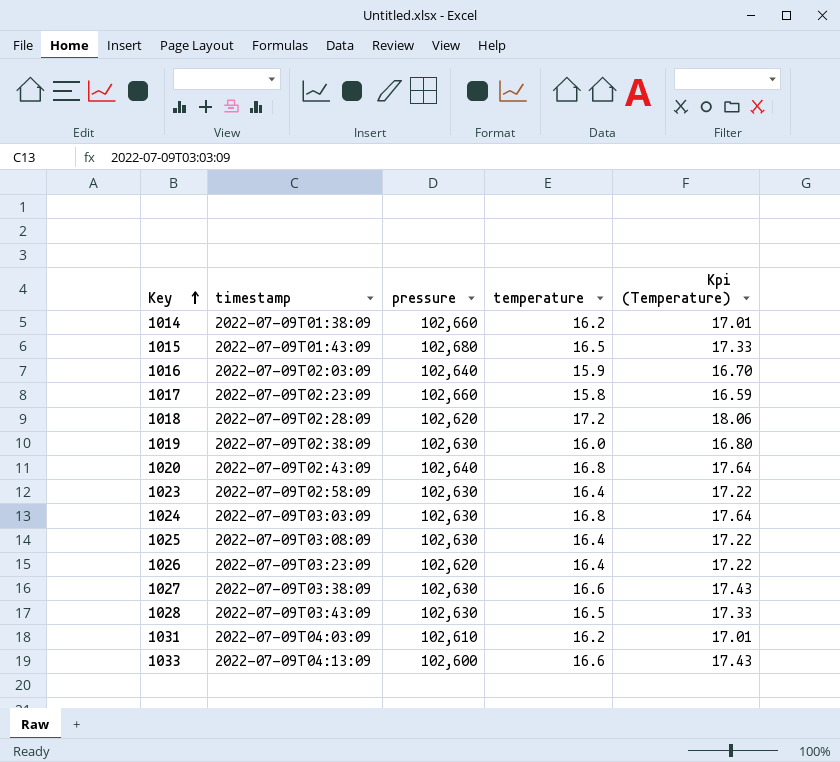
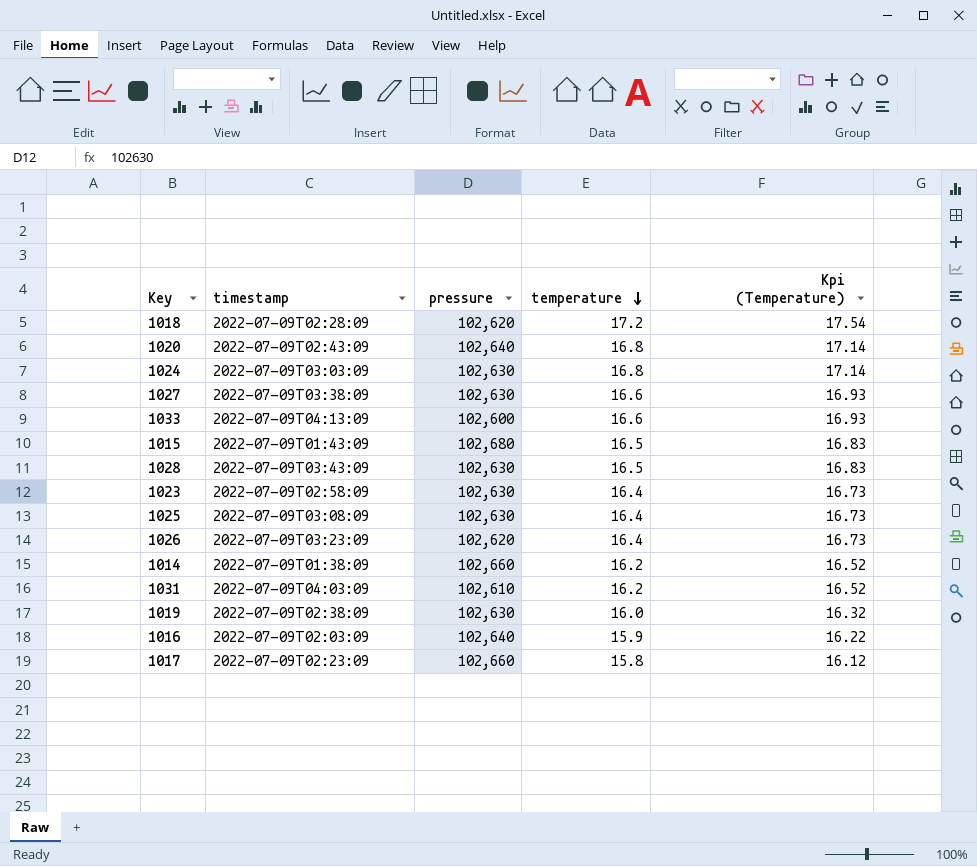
row order: Key ascending -> temperature descending
column Kpi (Temperature) | formula: [temperature] * 1.05 -> [temperature] * 1.02

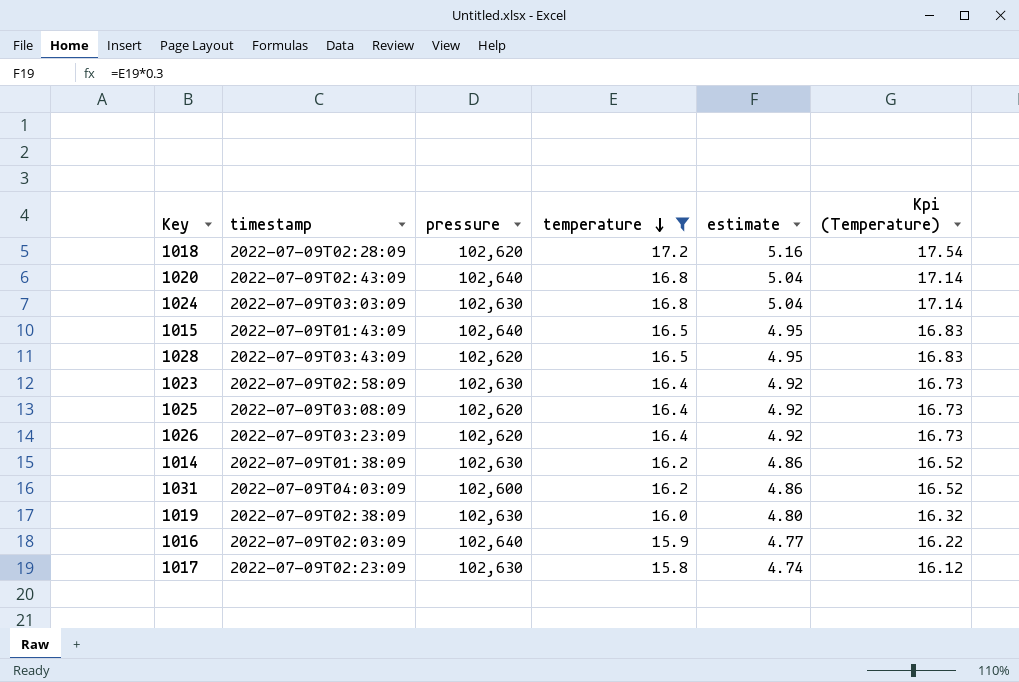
filter: none -> temperature != 16.6
column estimate | formula: none -> [temperature] * 0.3
1015 | pressure: 102,680 -> 102,640
1028 | pressure: 102,630 -> 102,620
1025 | pressure: 102,630 -> 102,620
1014 | pressure: 102,660 -> 102,630
1031 | pressure: 102,610 -> 102,600
1017 | pressure: 102,660 -> 102,630

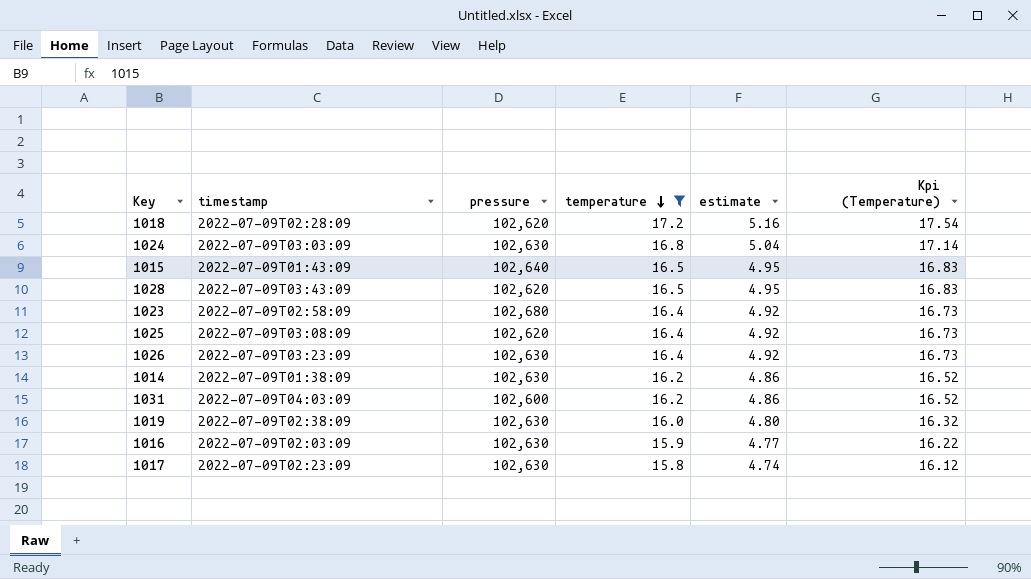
row 1020: 2022-07-09T02:43:09 | 102,640 | 16.8 | 5.04 | 17.14 -> none
1023 | pressure: 102,630 -> 102,680
1026 | pressure: 102,620 -> 102,630
1016 | pressure: 102,640 -> 102,630

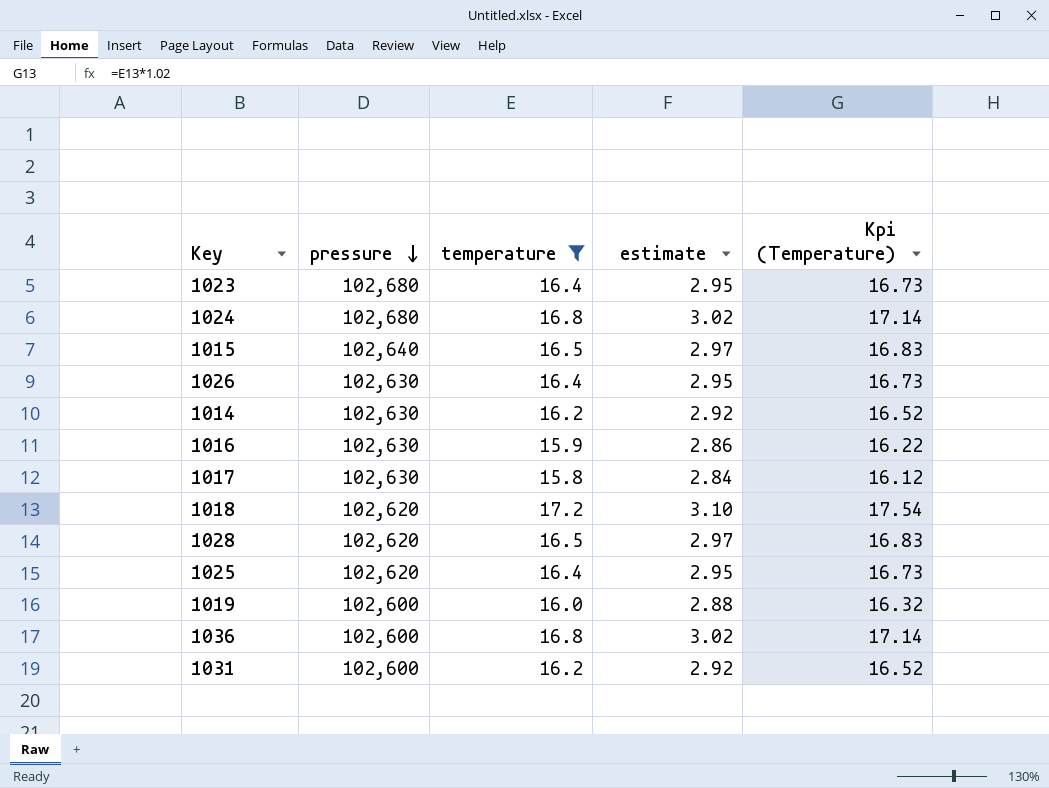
row order: temperature descending -> pressure descending
column timestamp | position: 2 -> none
column estimate | formula: [temperature] * 0.3 -> [temperature] * 0.18
1024 | pressure: 102,630 -> 102,680
1019 | pressure: 102,630 -> 102,600
row 1036: none -> 102,600 | 16.8 | 3.02 | 17.14

